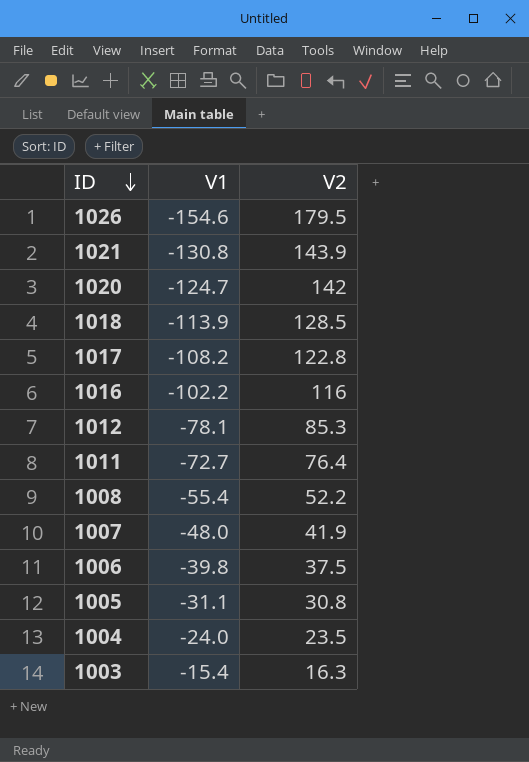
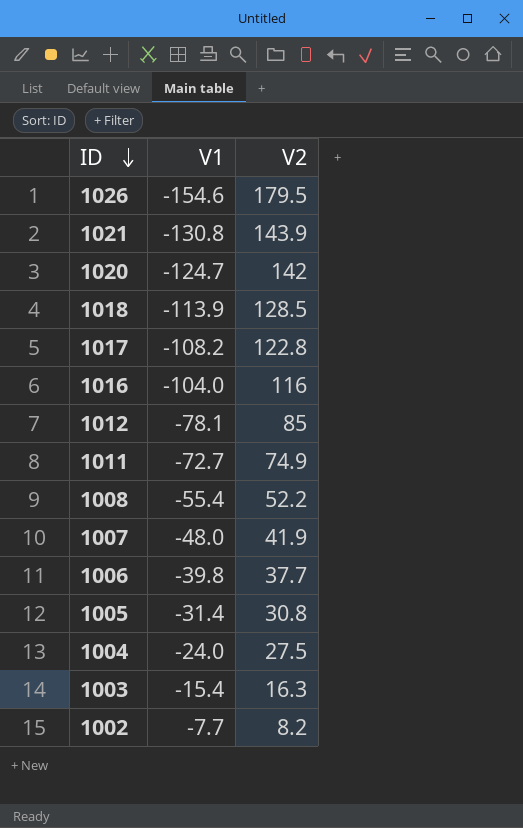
1016 | V1: -102.2 -> -104.0
1012 | V2: 85.3 -> 85
1011 | V2: 76.4 -> 74.9
1006 | V2: 37.5 -> 37.7
1005 | V1: -31.1 -> -31.4
1004 | V2: 23.5 -> 27.5
row 1002: none -> -7.7 | 8.2

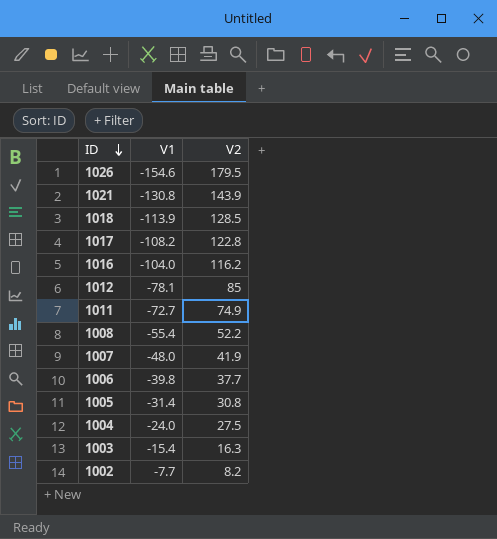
row 1020: -124.7 | 142 -> none
1016 | V2: 116 -> 116.2

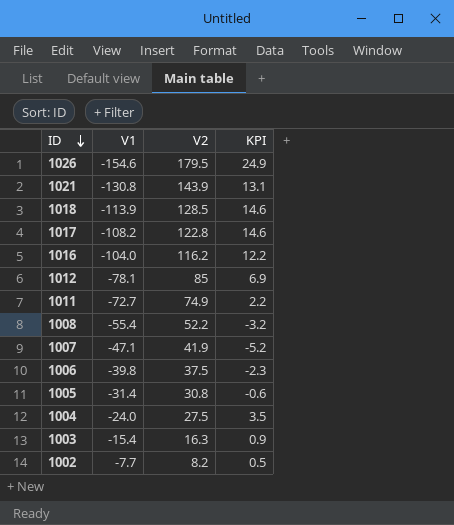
column KPI | formula: none -> [V1] + [V2]
1007 | V1: -48.0 -> -47.1
1006 | V2: 37.7 -> 37.5

